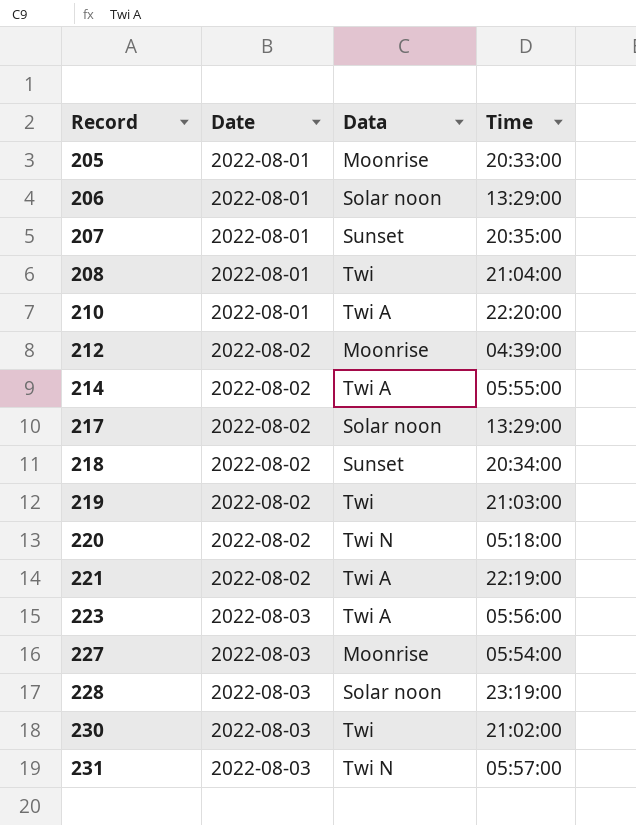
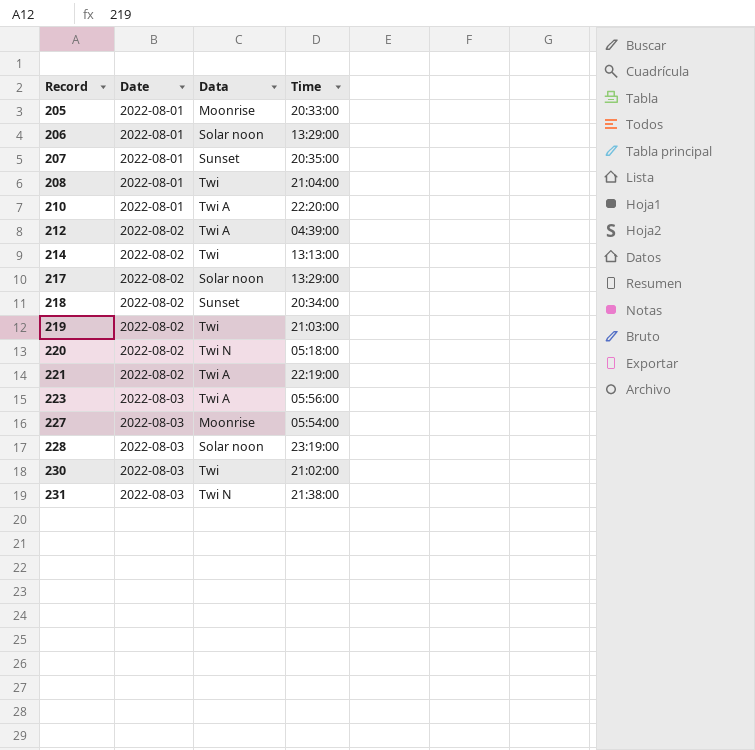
212 | Data: Moonrise -> Twi A
214 | Data: Twi A -> Twi
214 | Time: 05:55:00 -> 13:13:00
231 | Time: 05:57:00 -> 21:38:00

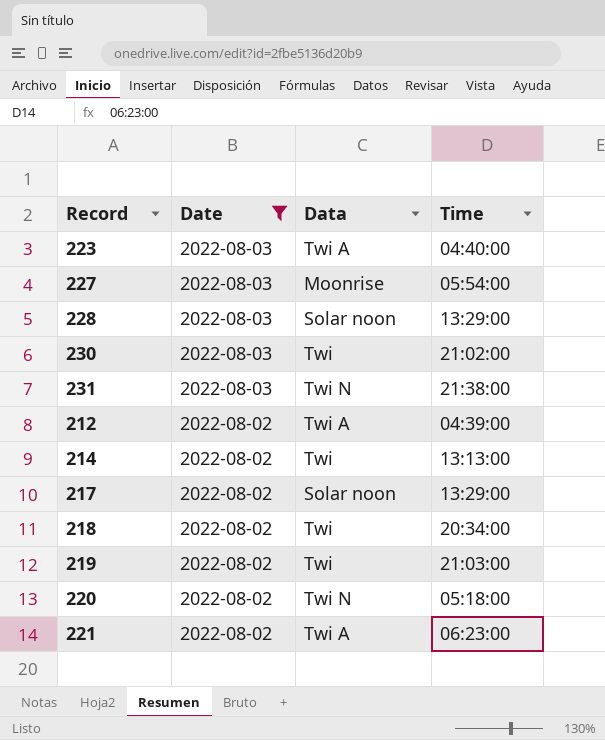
filter: none -> Date != 2022-08-01
row order: Record ascending -> Date descending
223 | Time: 05:56:00 -> 04:40:00
228 | Time: 23:19:00 -> 13:29:00
218 | Data: Sunset -> Twi
221 | Time: 22:19:00 -> 06:23:00

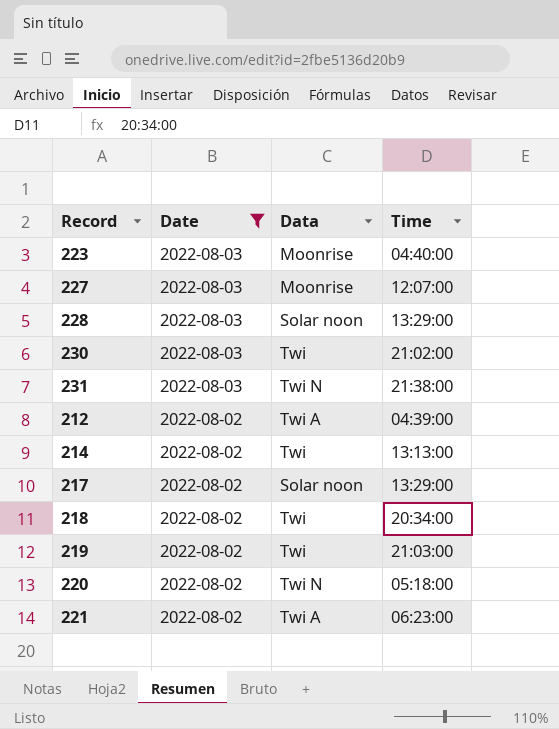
223 | Data: Twi A -> Moonrise
227 | Time: 05:54:00 -> 12:07:00

